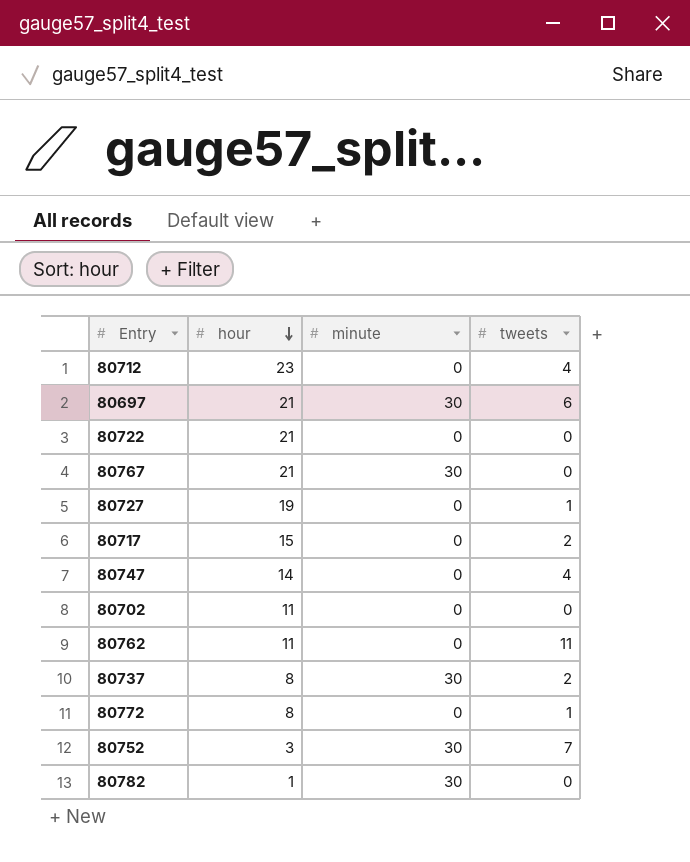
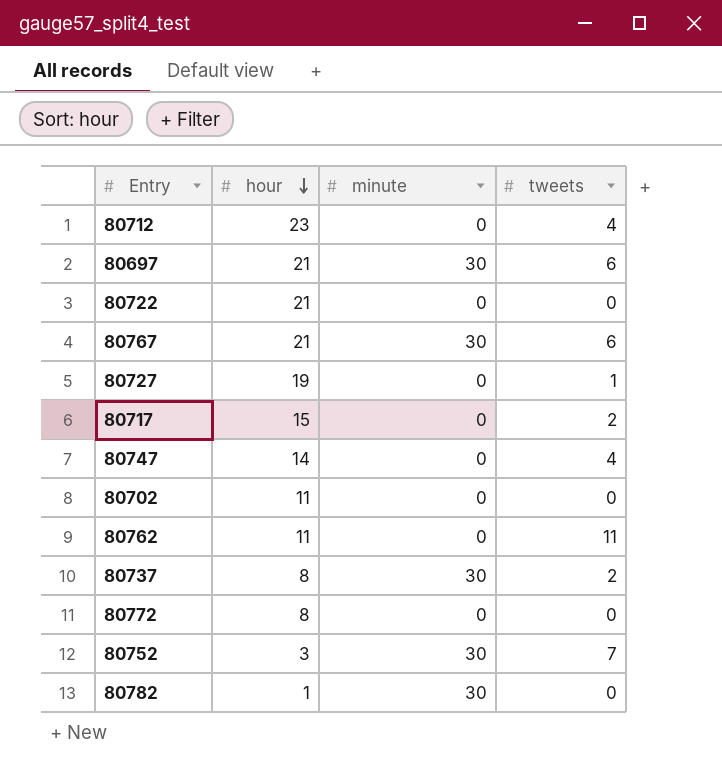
80767 | tweets: 0 -> 6
80772 | tweets: 1 -> 0

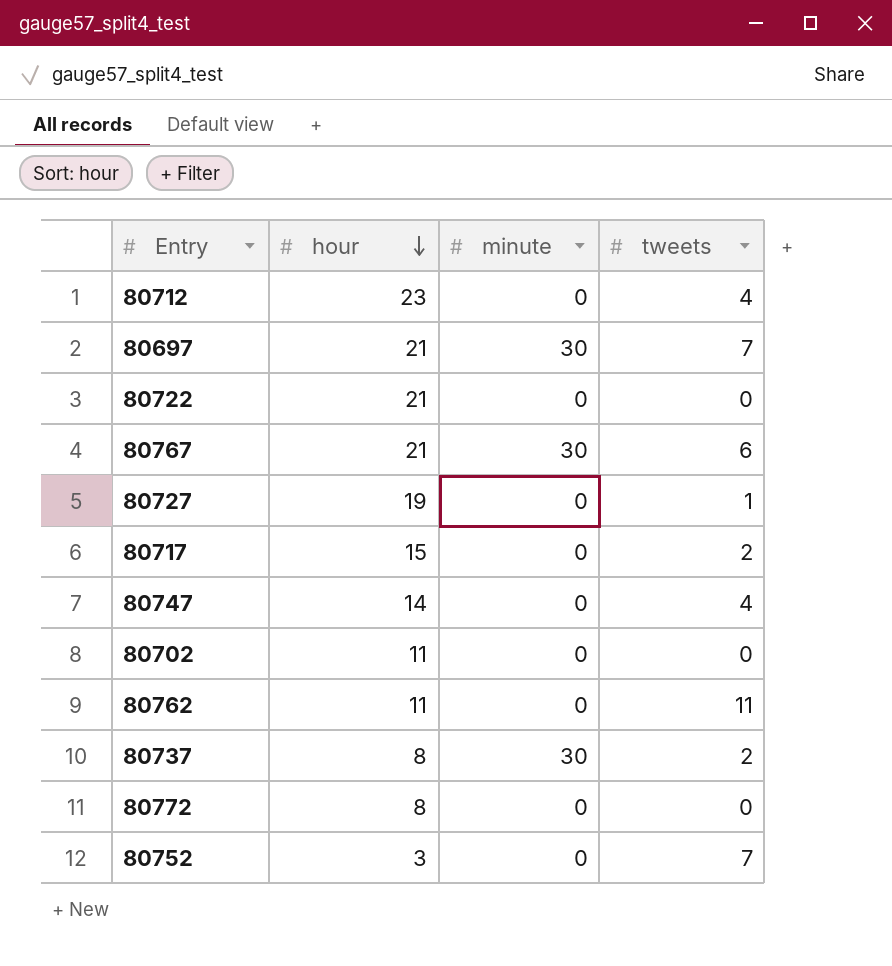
row 80782: 1 | 30 | 0 -> none
80697 | tweets: 6 -> 7
80752 | minute: 30 -> 0

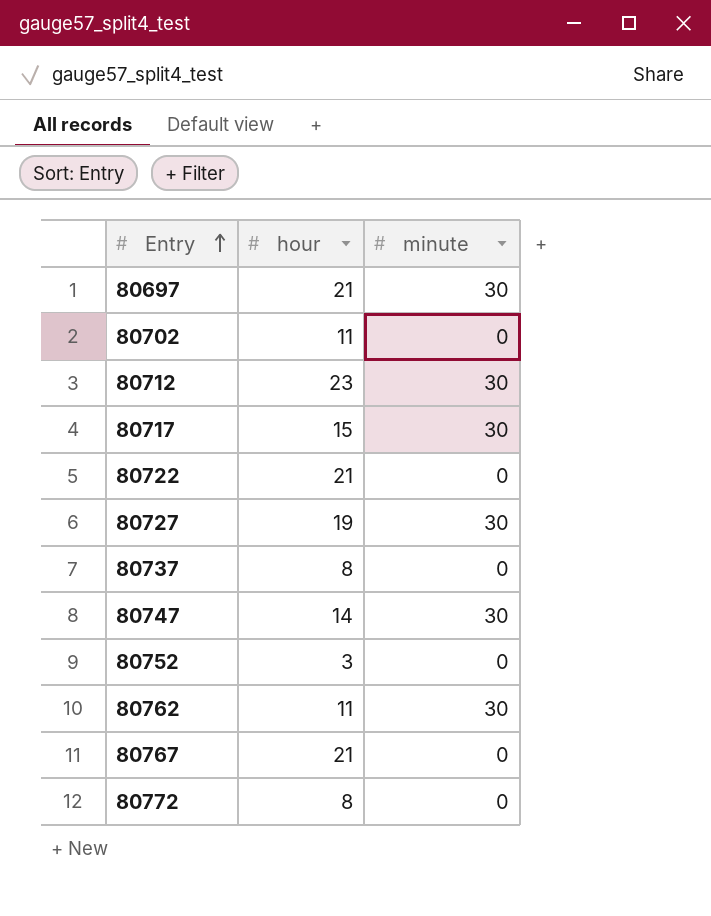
row order: hour descending -> Entry ascending
column tweets | position: 4 -> none
80712 | minute: 0 -> 30
80717 | minute: 0 -> 30
80727 | minute: 0 -> 30
80737 | minute: 30 -> 0
80747 | minute: 0 -> 30
80762 | minute: 0 -> 30
80767 | minute: 30 -> 0

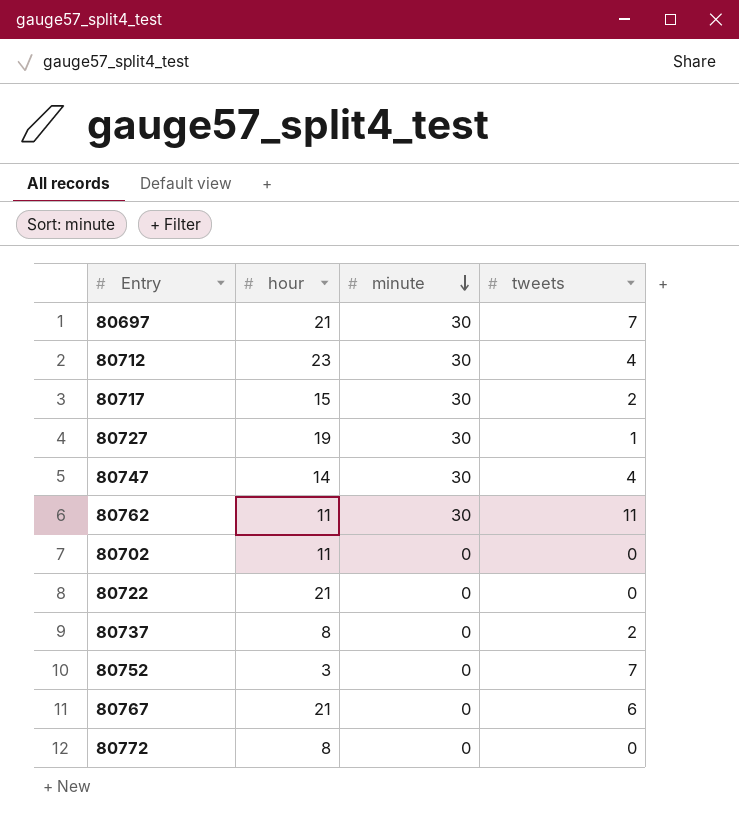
row order: Entry ascending -> minute descending
column tweets | position: none -> 4

